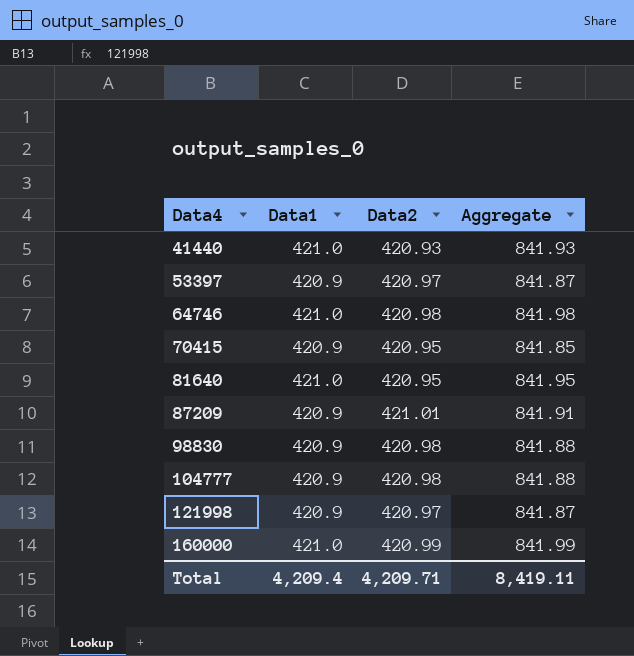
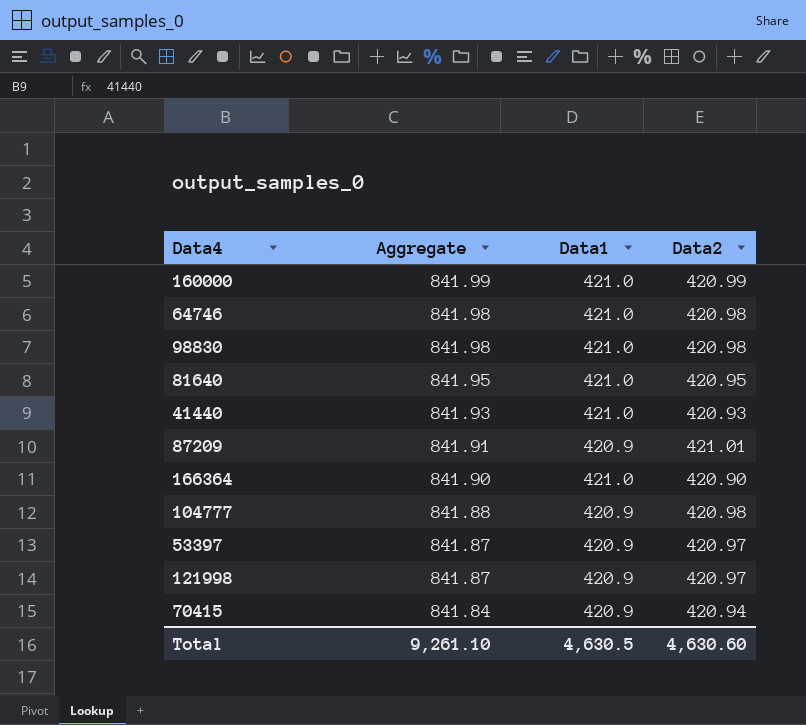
row order: Data4 ascending -> Aggregate descending
column Aggregate | position: 4 -> 2
98830 | Aggregate: 841.88 -> 841.98
98830 | Data1: 420.9 -> 421.0
row 166364: none -> 841.90 | 421.0 | 420.90
70415 | Aggregate: 841.85 -> 841.84
70415 | Data2: 420.95 -> 420.94
Total | Aggregate: 8,419.11 -> 9,261.10
Total | Data1: 4,209.4 -> 4,630.5
Total | Data2: 4,209.71 -> 4,630.60

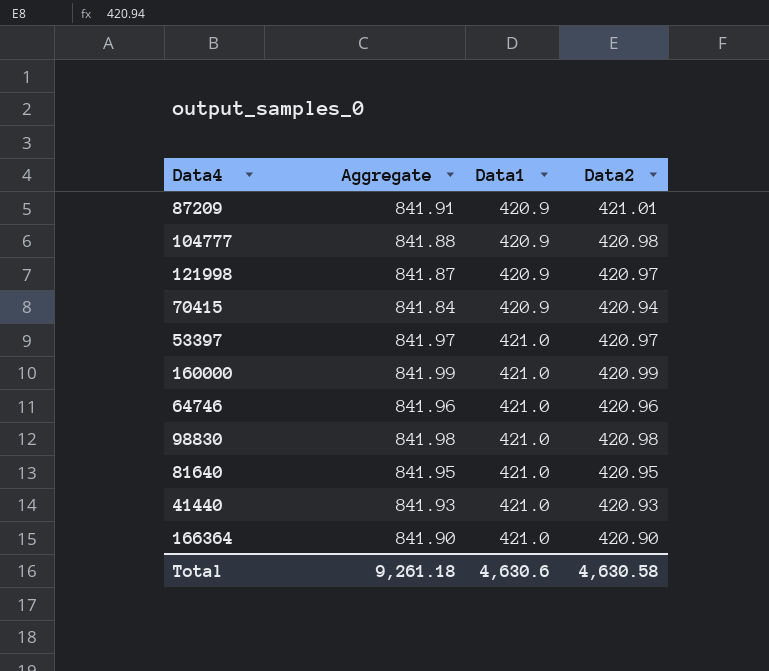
row order: Aggregate descending -> Data1 ascending
53397 | Aggregate: 841.87 -> 841.97
53397 | Data1: 420.9 -> 421.0
64746 | Aggregate: 841.98 -> 841.96
64746 | Data2: 420.98 -> 420.96
Total | Aggregate: 9,261.10 -> 9,261.18
Total | Data1: 4,630.5 -> 4,630.6
Total | Data2: 4,630.60 -> 4,630.58

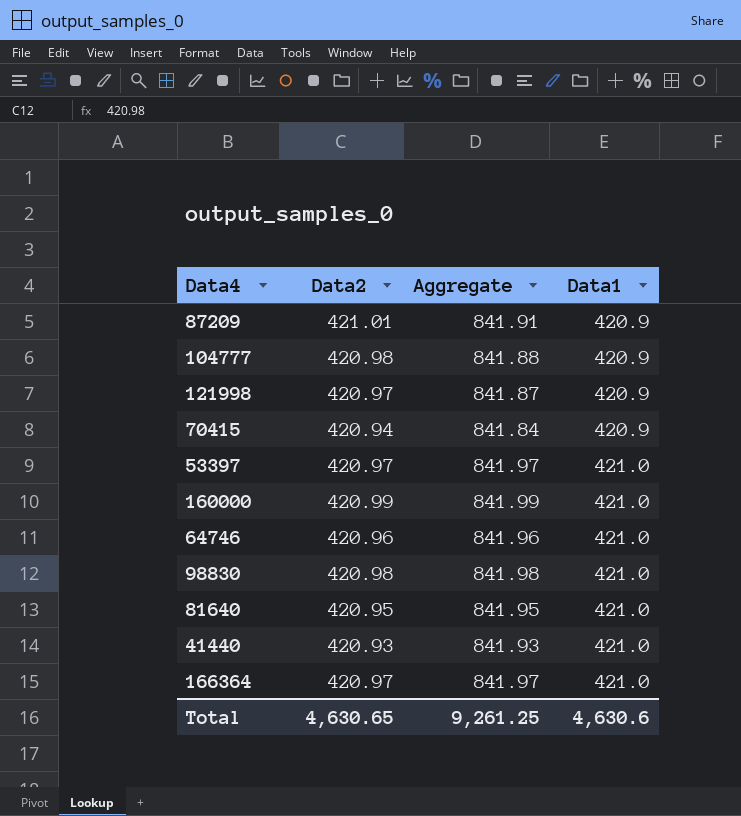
column Data2 | position: 4 -> 2
166364 | Data2: 420.90 -> 420.97
166364 | Aggregate: 841.90 -> 841.97
Total | Data2: 4,630.58 -> 4,630.65
Total | Aggregate: 9,261.18 -> 9,261.25

